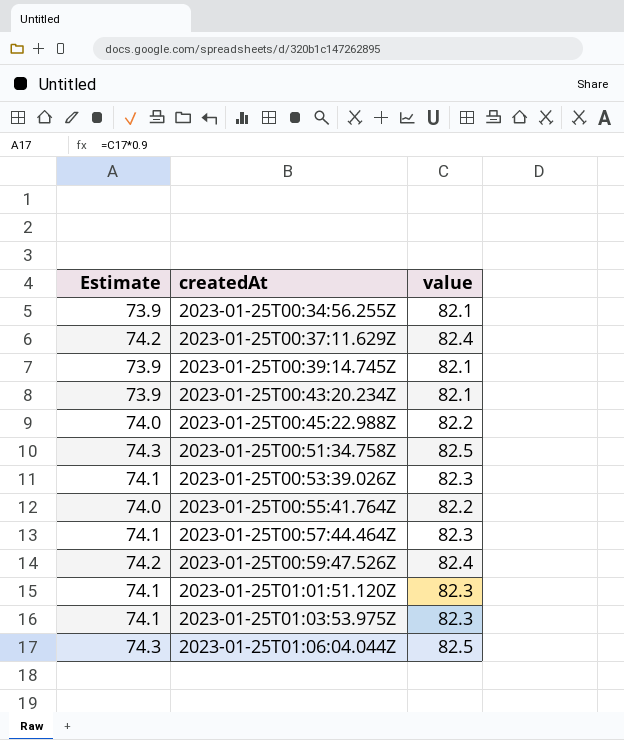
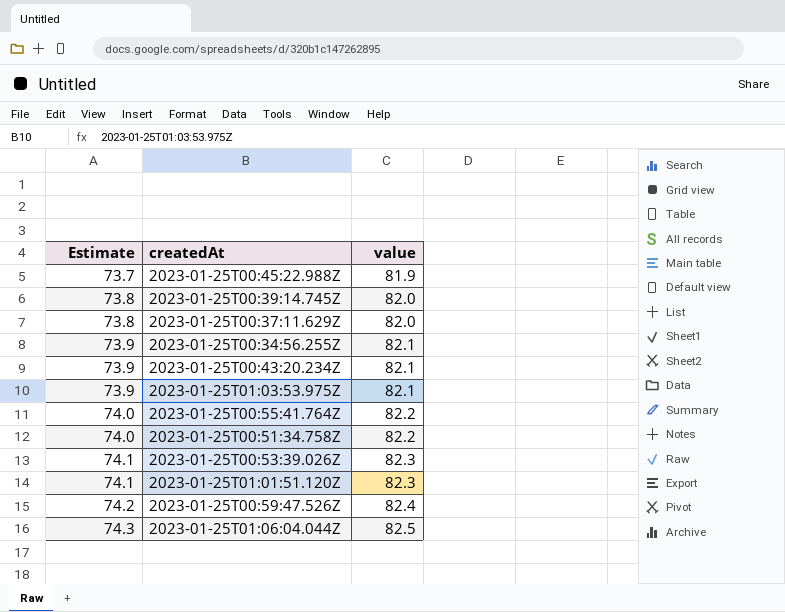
row order: createdAt ascending -> Estimate ascending
row 2023-01-25T00:57:44.464Z: 74.1 | 82.3 -> none
2023-01-25T00:45:22.988Z | Estimate: 74.0 -> 73.7
2023-01-25T00:45:22.988Z | value: 82.2 -> 81.9
2023-01-25T00:39:14.745Z | Estimate: 73.9 -> 73.8
2023-01-25T00:39:14.745Z | value: 82.1 -> 82.0
2023-01-25T00:37:11.629Z | Estimate: 74.2 -> 73.8
2023-01-25T00:37:11.629Z | value: 82.4 -> 82.0
2023-01-25T01:03:53.975Z | Estimate: 74.1 -> 73.9
2023-01-25T01:03:53.975Z | value: 82.3 -> 82.1
2023-01-25T00:51:34.758Z | Estimate: 74.3 -> 74.0
2023-01-25T00:51:34.758Z | value: 82.5 -> 82.2

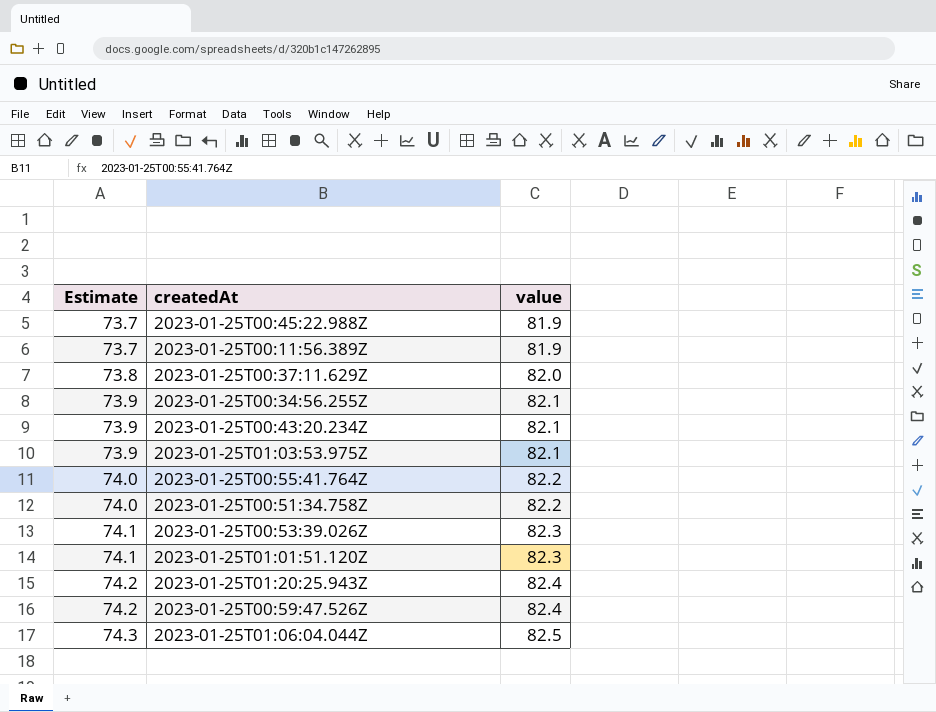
row 2023-01-25T00:39:14.745Z: 73.8 | 82.0 -> none
row 2023-01-25T00:11:56.389Z: none -> 73.7 | 81.9
row 2023-01-25T01:20:25.943Z: none -> 74.2 | 82.4

